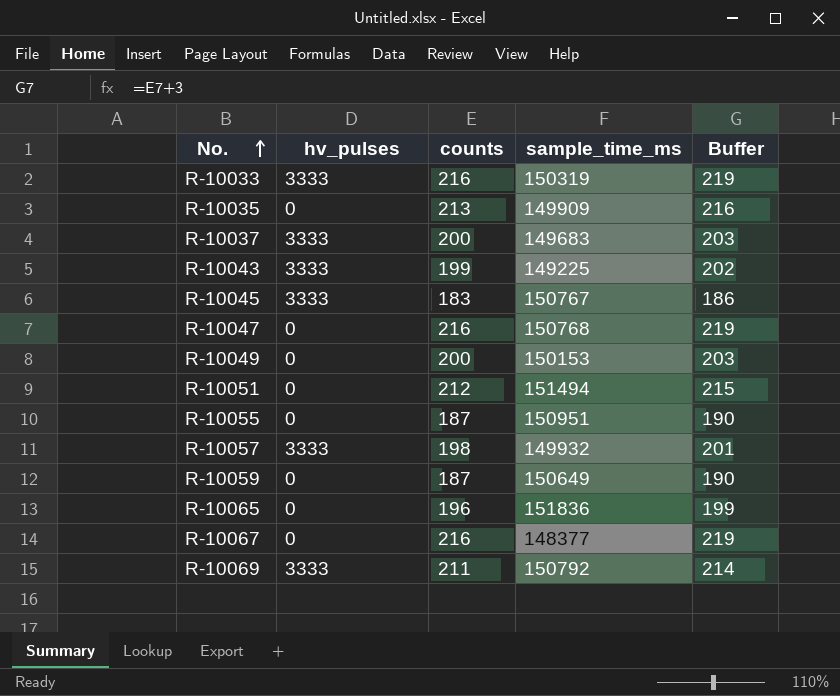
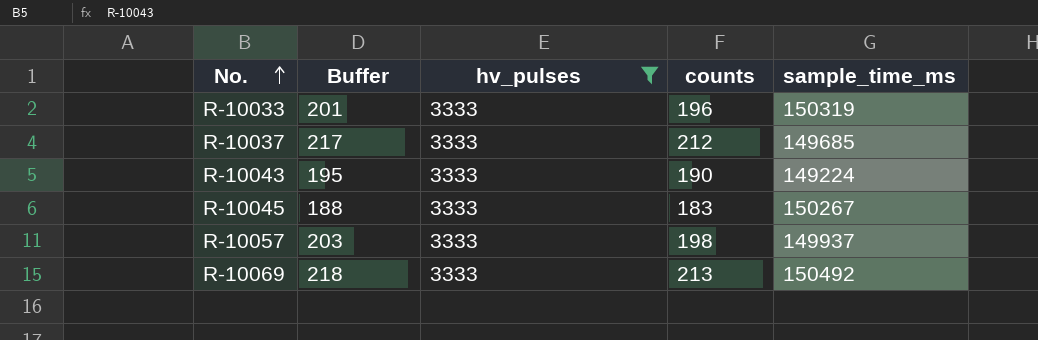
filter: none -> hv_pulses = 3333
column Buffer | formula: [counts] + 3 -> [counts] + 5
column Buffer | position: 5 -> 2
R-10033 | counts: 216 -> 196
R-10037 | counts: 200 -> 212
R-10037 | sample_time_ms: 149683 -> 149685
R-10043 | counts: 199 -> 190
R-10043 | sample_time_ms: 149225 -> 149224
R-10045 | sample_time_ms: 150767 -> 150267
R-10057 | sample_time_ms: 149932 -> 149937
R-10069 | counts: 211 -> 213
R-10069 | sample_time_ms: 150792 -> 150492

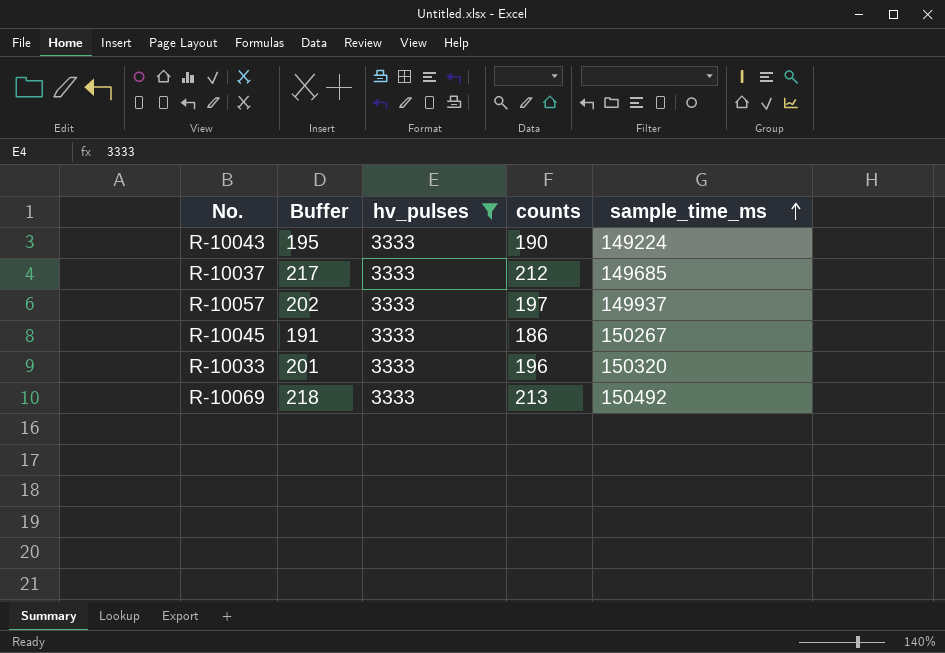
row order: No. ascending -> sample_time_ms ascending
R-10057 | Buffer: 203 -> 202
R-10057 | counts: 198 -> 197
R-10045 | Buffer: 188 -> 191
R-10045 | counts: 183 -> 186
R-10033 | sample_time_ms: 150319 -> 150320

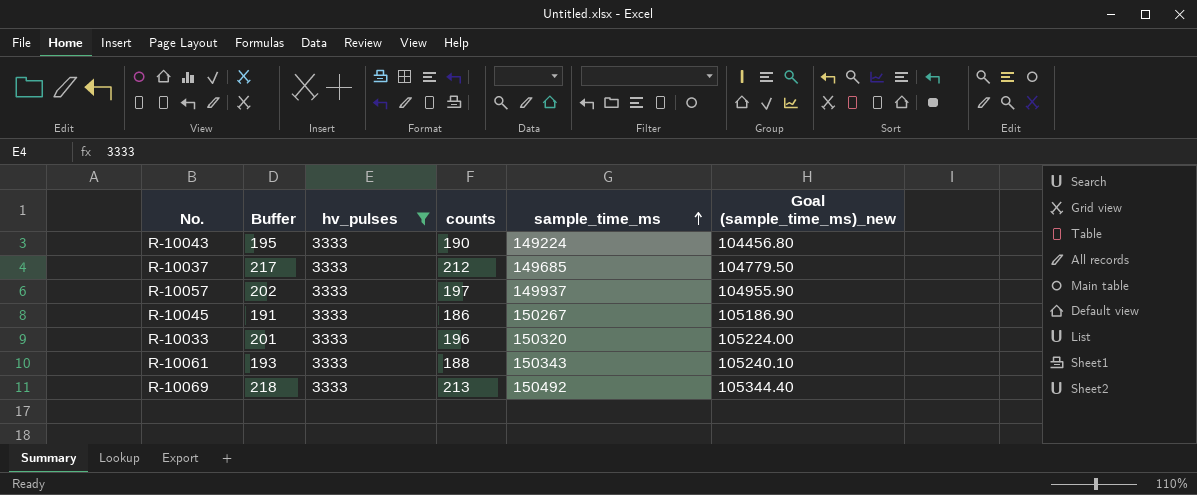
column Goal (sample_time_ms)_new | formula: none -> [sample_time_ms] * 0.7
row R-10061: none -> 193 | 3333 | 188 | 150343 | 105240.10

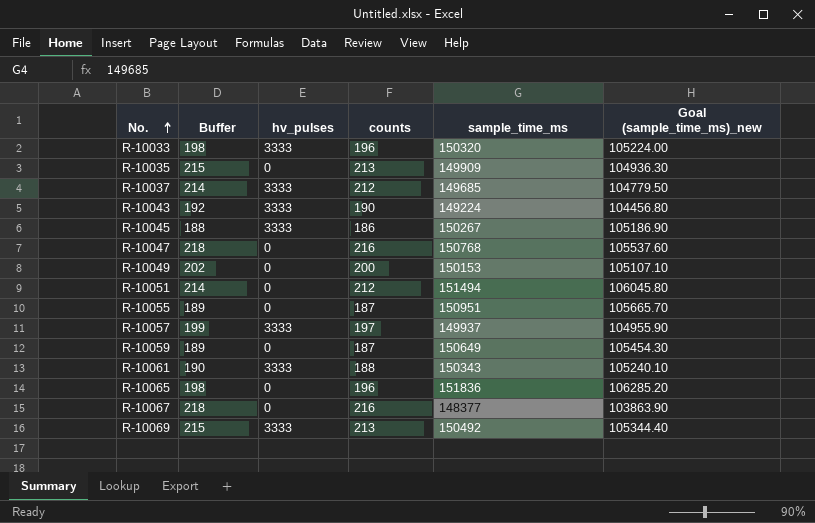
filter: hv_pulses = 3333 -> none
row order: sample_time_ms ascending -> No. ascending
column Buffer | formula: [counts] + 5 -> [counts] + 2

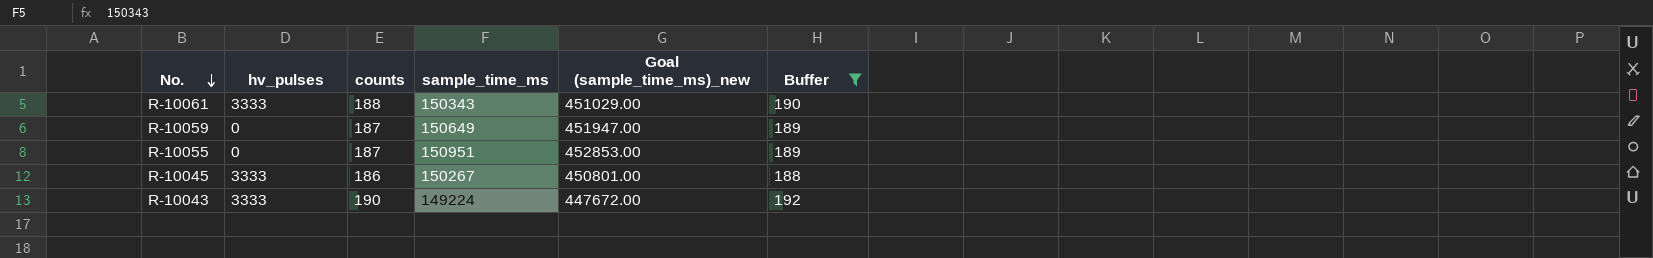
filter: none -> Buffer <= 192
row order: No. ascending -> No. descending
column Goal (sample_time_ms)_new | formula: [sample_time_ms] * 0.7 -> [sample_time_ms] * 3
column Buffer | position: 2 -> 6

